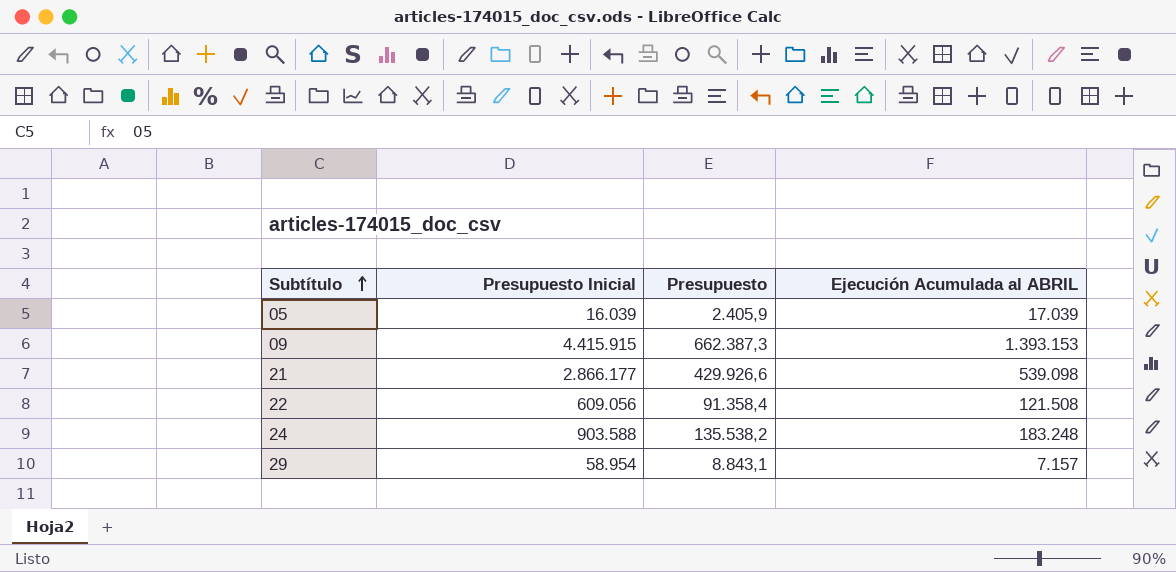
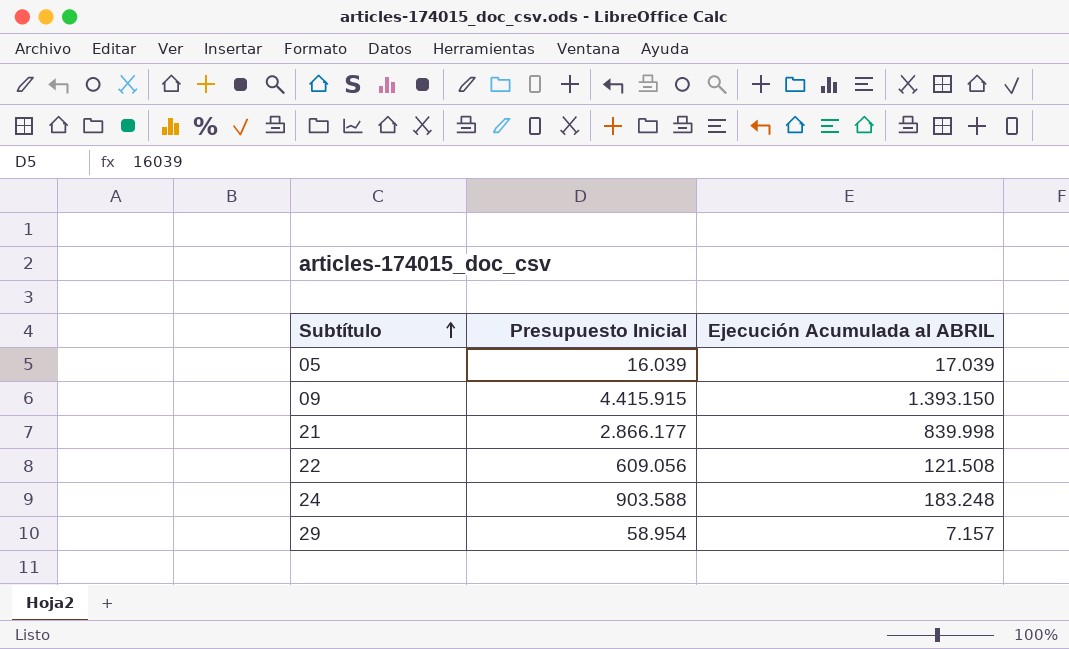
column Presupuesto | formula: [Presupuesto Inicial] * 0,15 -> none
09 | Ejecución Acumulada al ABRIL: 1.393.153 -> 1.393.150
21 | Ejecución Acumulada al ABRIL: 539.098 -> 839.998

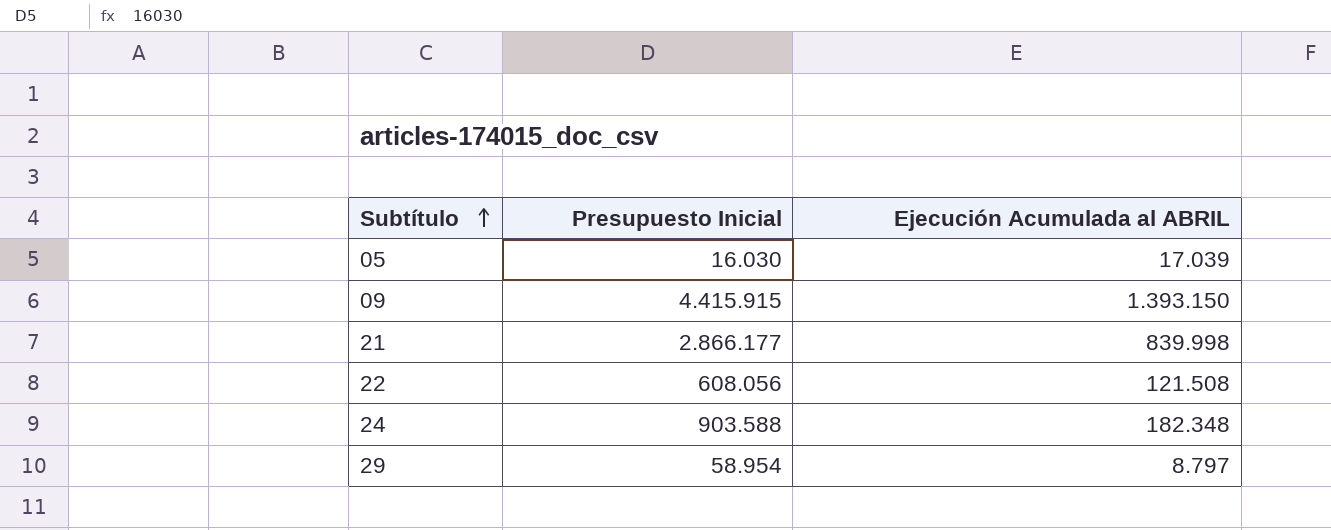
05 | Presupuesto Inicial: 16.039 -> 16.030
22 | Presupuesto Inicial: 609.056 -> 608.056
24 | Ejecución Acumulada al ABRIL: 183.248 -> 182.348
29 | Ejecución Acumulada al ABRIL: 7.157 -> 8.797

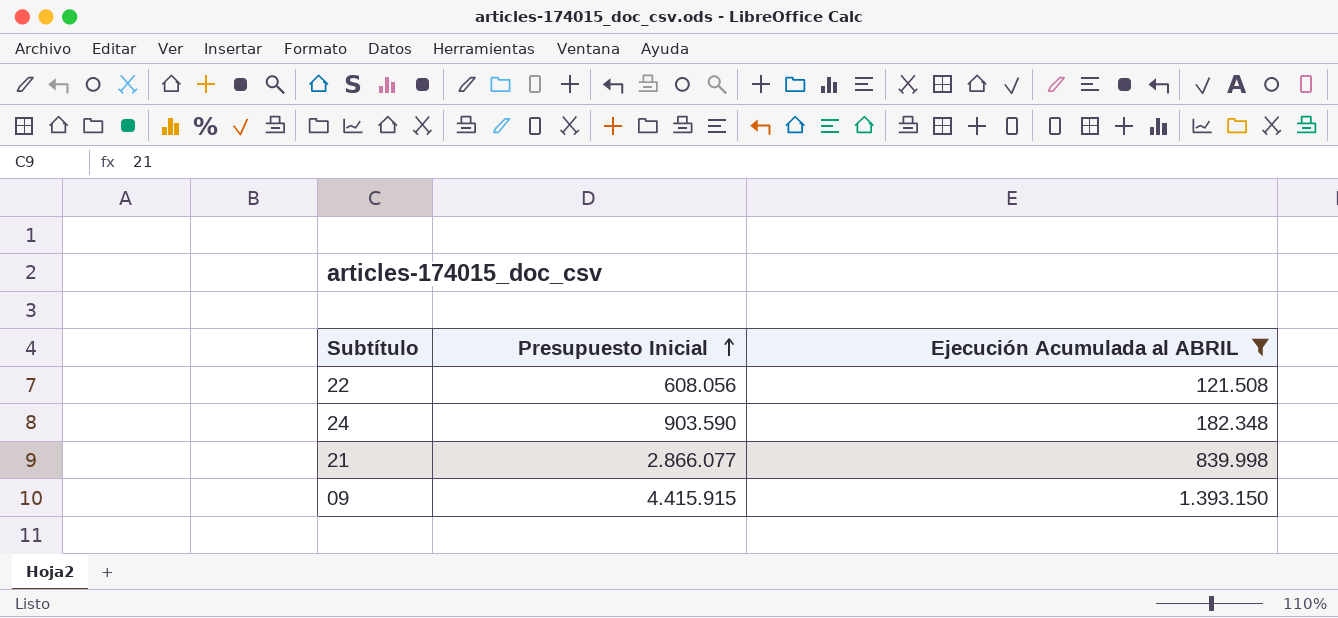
filter: none -> Ejecución Acumulada al ABRIL >= 121.508
row order: Subtítulo ascending -> Presupuesto Inicial ascending
24 | Presupuesto Inicial: 903.588 -> 903.590
21 | Presupuesto Inicial: 2.866.177 -> 2.866.077

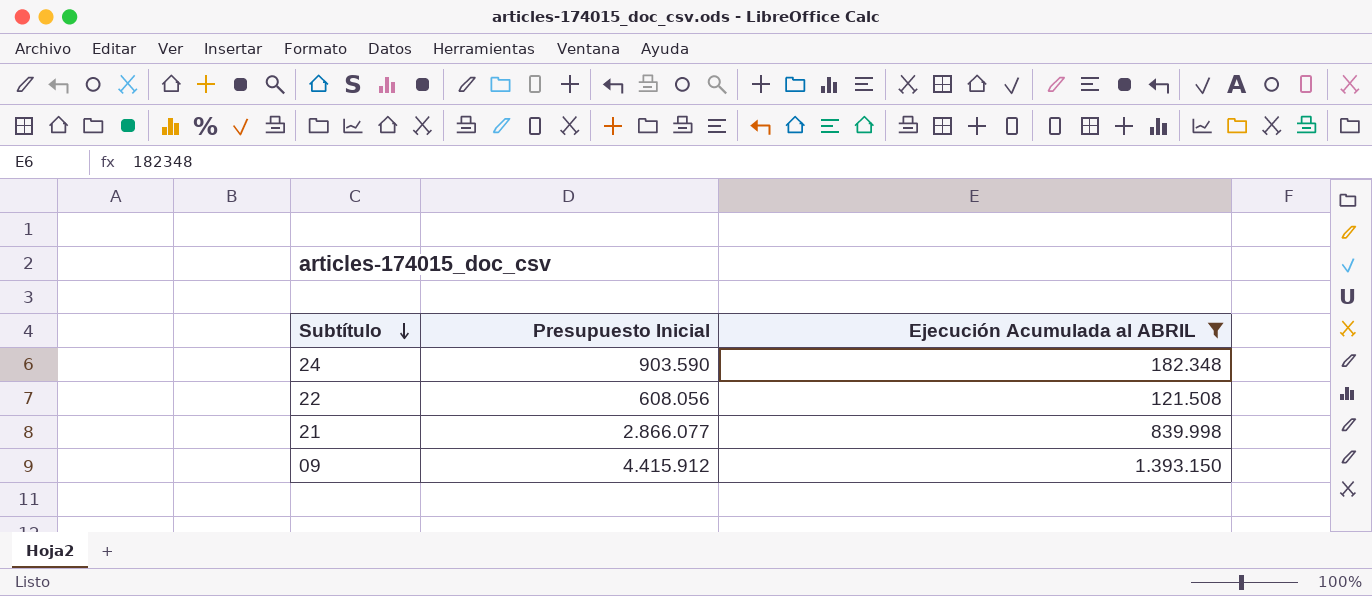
row order: Presupuesto Inicial ascending -> Subtítulo descending
09 | Presupuesto Inicial: 4.415.915 -> 4.415.912

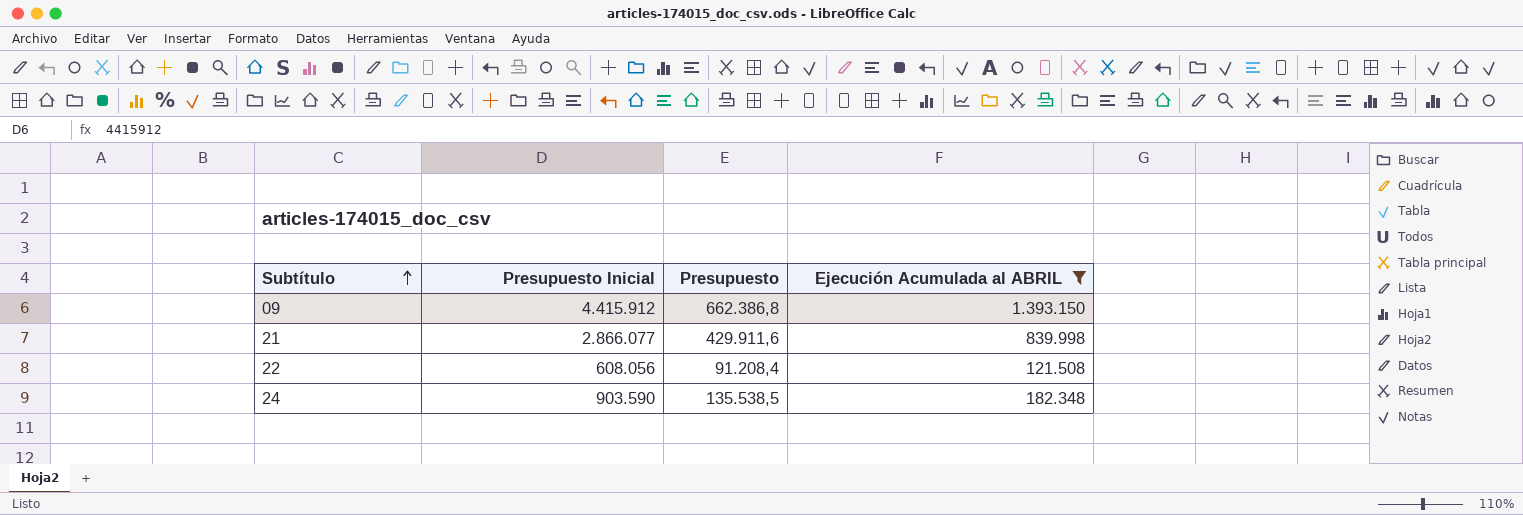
row order: Subtítulo descending -> Subtítulo ascending
column Presupuesto | formula: none -> [Presupuesto Inicial] * 0,15

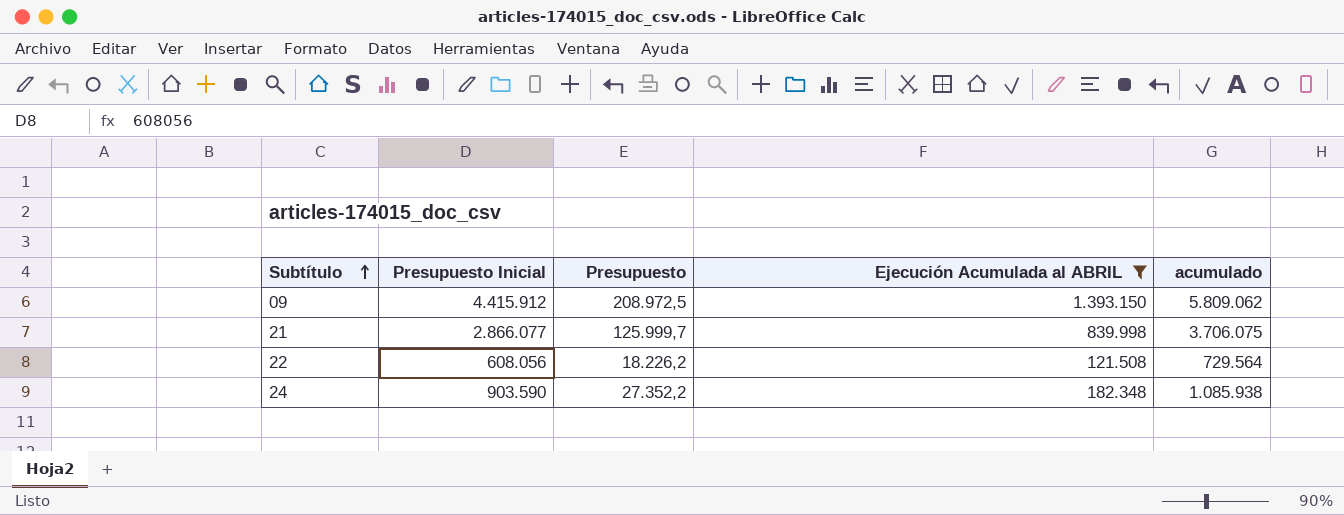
column Presupuesto | formula: [Presupuesto Inicial] * 0,15 -> [Ejecución Acumulada al ABRIL] * 0,15
column acumulado | formula: none -> [Presupuesto Inicial] + [Ejecución Acumulada al ABRIL]

